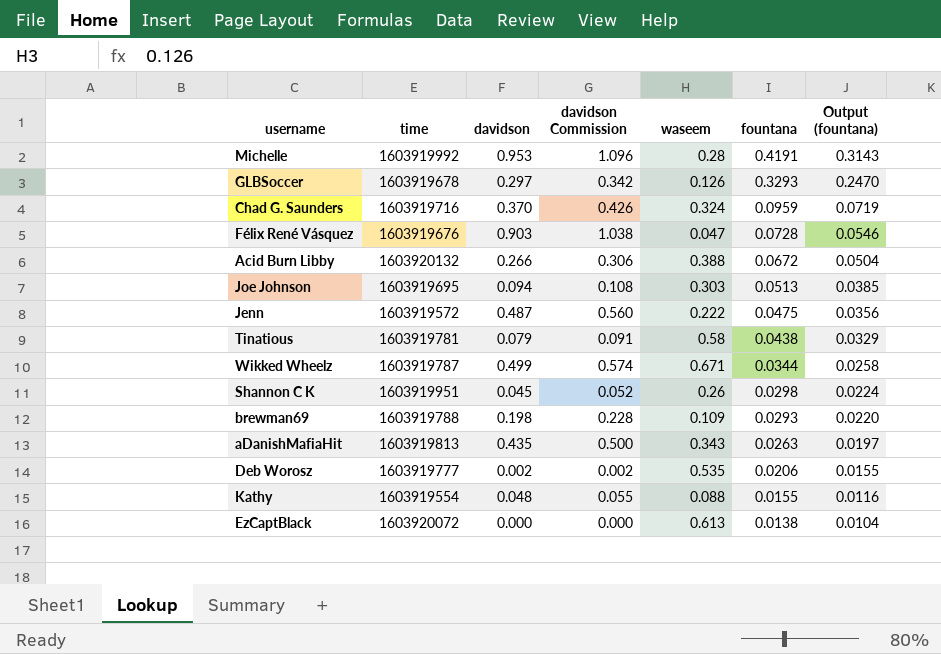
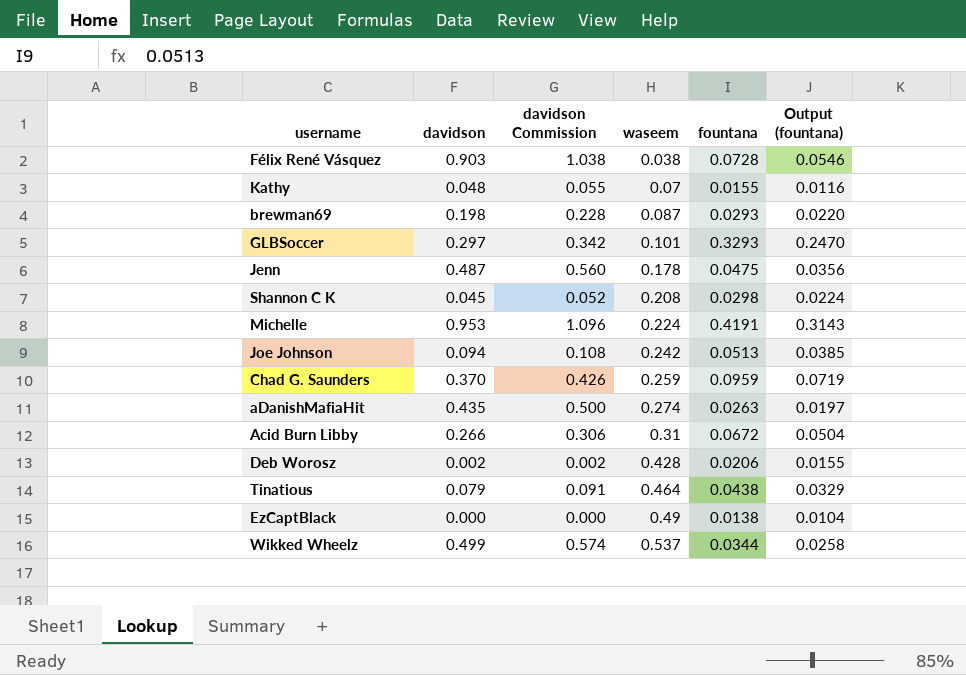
row order: fountana descending -> waseem ascending
column time | position: 2 -> none
Félix René Vásquez | waseem: 0.047 -> 0.038
Kathy | waseem: 0.088 -> 0.07
brewman69 | waseem: 0.109 -> 0.087
GLBSoccer | waseem: 0.126 -> 0.101
Jenn | waseem: 0.222 -> 0.178
Shannon C K | waseem: 0.26 -> 0.208
Michelle | waseem: 0.28 -> 0.224
Joe Johnson | waseem: 0.303 -> 0.242
Chad G. Saunders | waseem: 0.324 -> 0.259
aDanishMafiaHit | waseem: 0.343 -> 0.274
Acid Burn Libby | waseem: 0.388 -> 0.31
Deb Worosz | waseem: 0.535 -> 0.428
Tinatious | waseem: 0.58 -> 0.464
EzCaptBlack | waseem: 0.613 -> 0.49
Wikked Wheelz | waseem: 0.671 -> 0.537

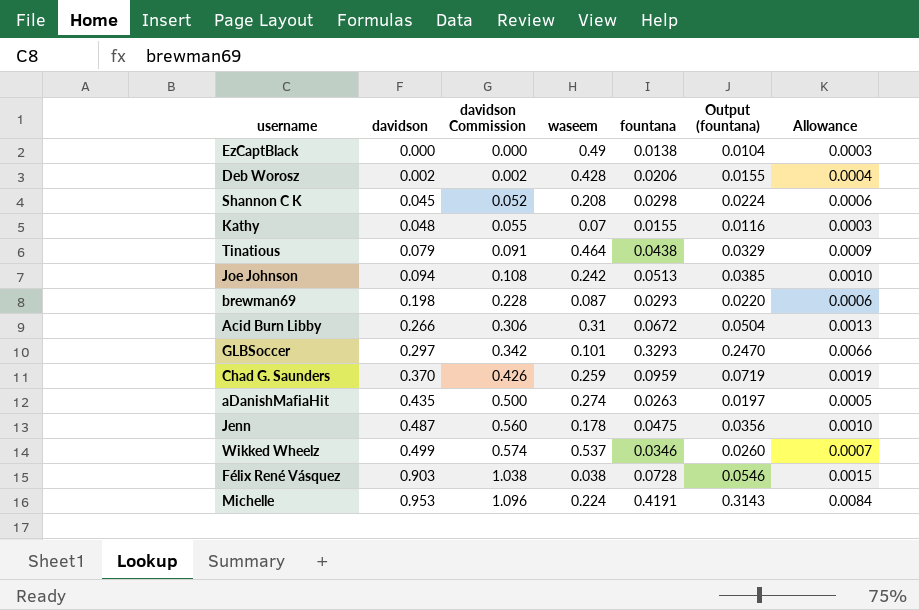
row order: waseem ascending -> davidson ascending
column Allowance | formula: none -> [fountana] * 0.02
Wikked Wheelz | fountana: 0.0344 -> 0.0346
Wikked Wheelz | Output (fountana): 0.0258 -> 0.0260

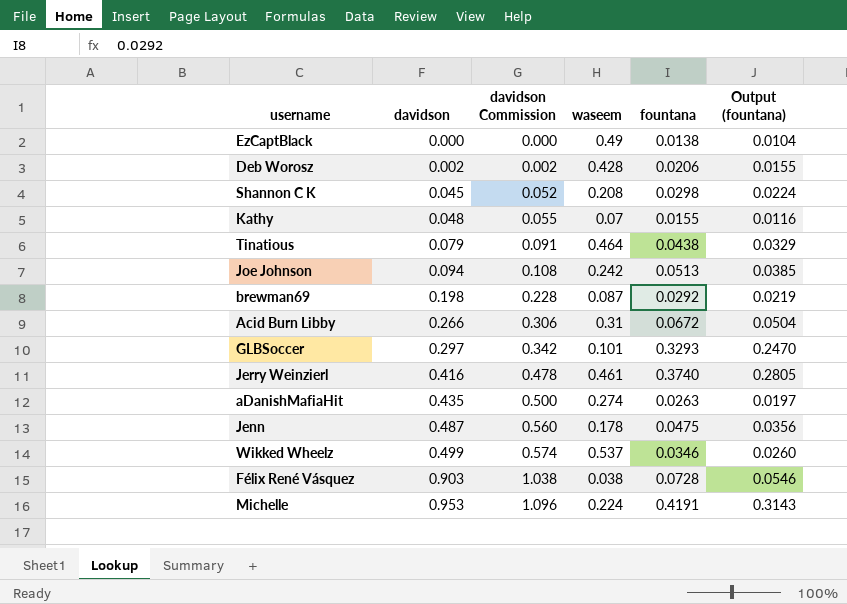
column Allowance | formula: [fountana] * 0.02 -> none
row Chad G. Saunders: 0.370 | 0.426 | 0.259 | 0.0959 | 0.0719 | 0.0019 -> none
brewman69 | fountana: 0.0293 -> 0.0292
brewman69 | Output (fountana): 0.0220 -> 0.0219
row Jerry Weinzierl: none -> 0.416 | 0.478 | 0.461 | 0.3740 | 0.2805

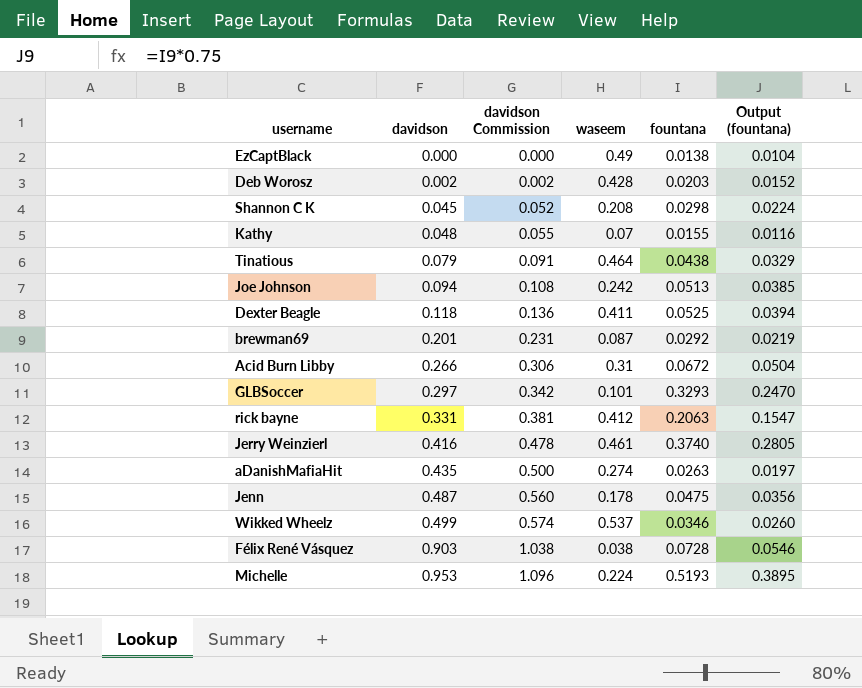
Deb Worosz | fountana: 0.0206 -> 0.0203
Deb Worosz | Output (fountana): 0.0155 -> 0.0152
row Dexter Beagle: none -> 0.118 | 0.136 | 0.411 | 0.0525 | 0.0394
brewman69 | davidson: 0.198 -> 0.201
brewman69 | davidson Commission: 0.228 -> 0.231
row rick bayne: none -> 0.331 | 0.381 | 0.412 | 0.2063 | 0.1547
Michelle | fountana: 0.4191 -> 0.5193
Michelle | Output (fountana): 0.3143 -> 0.3895

